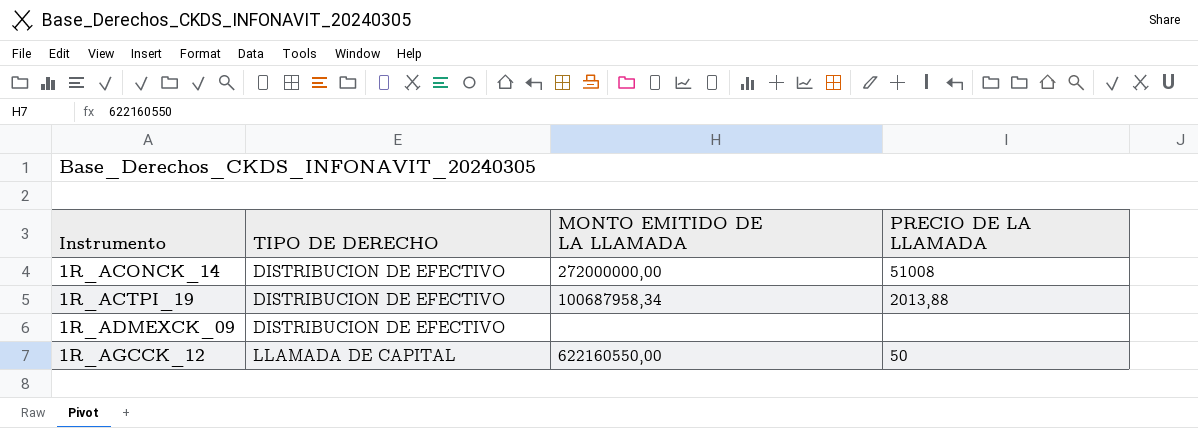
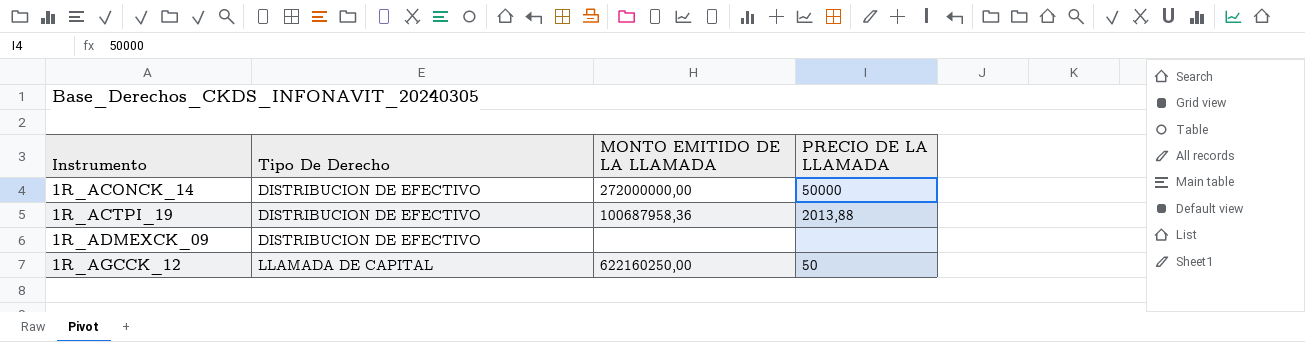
column name: TIPO DE DERECHO -> Tipo De Derecho
1R_ACONCK_14 | PRECIO DE LA LLAMADA: 51008 -> 50000
1R_ACTPI_19 | MONTO EMITIDO DE LA LLAMADA: 100687958,34 -> 100687958,36
1R_AGCCK_12 | MONTO EMITIDO DE LA LLAMADA: 622160550,00 -> 622160250,00

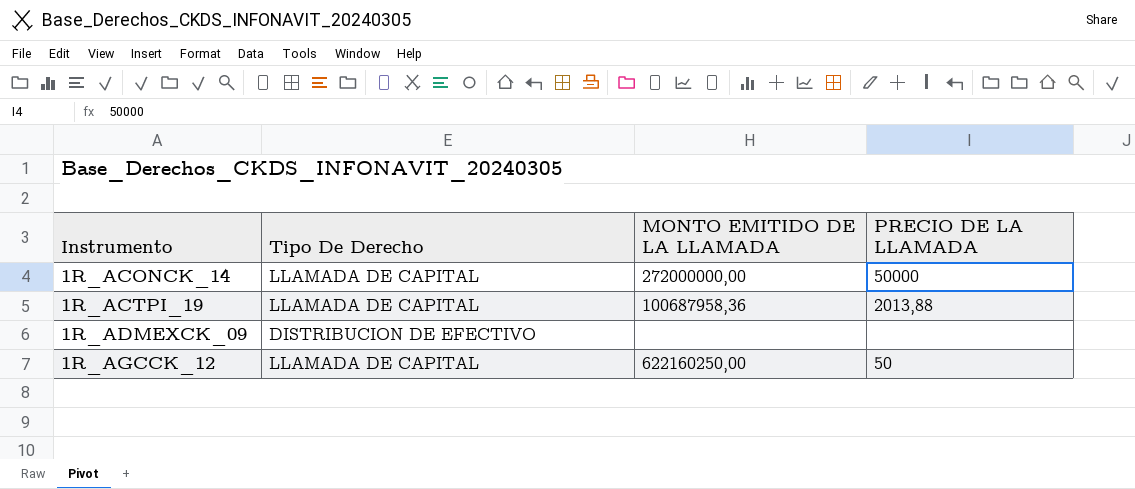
1R_ACONCK_14 | Tipo De Derecho: DISTRIBUCION DE EFECTIVO -> LLAMADA DE CAPITAL
1R_ACTPI_19 | Tipo De Derecho: DISTRIBUCION DE EFECTIVO -> LLAMADA DE CAPITAL

